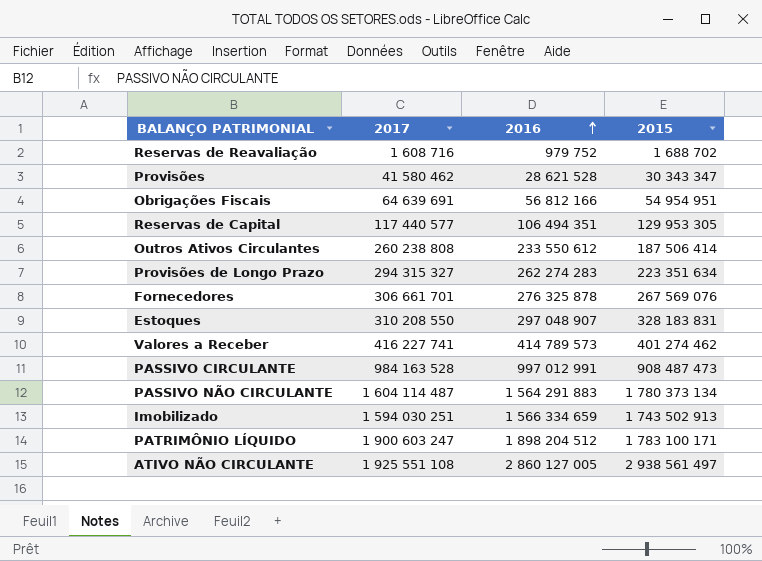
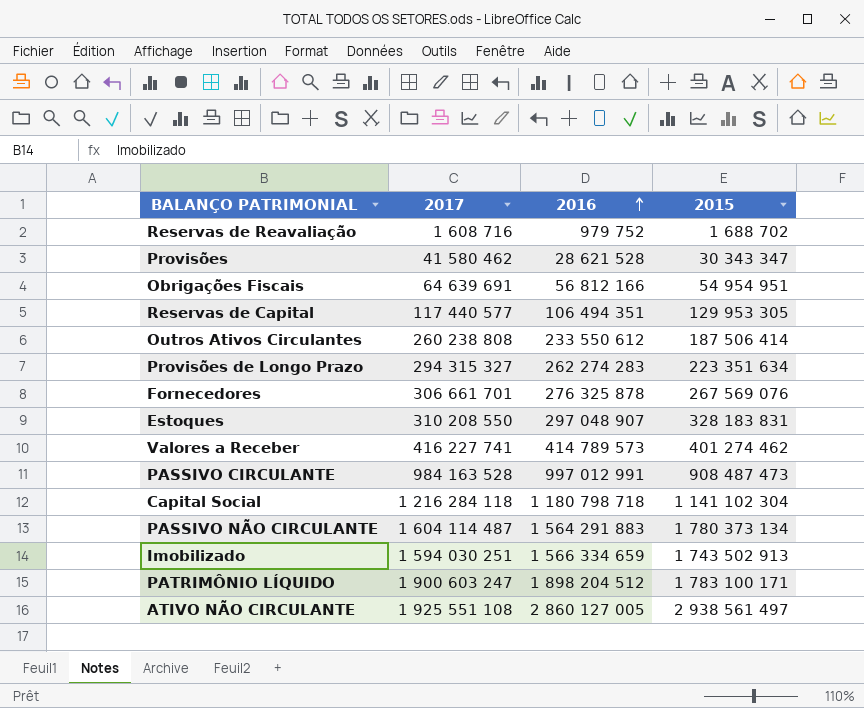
row Capital Social: none -> 1 216 284 118 | 1 180 798 718 | 1 141 102 304

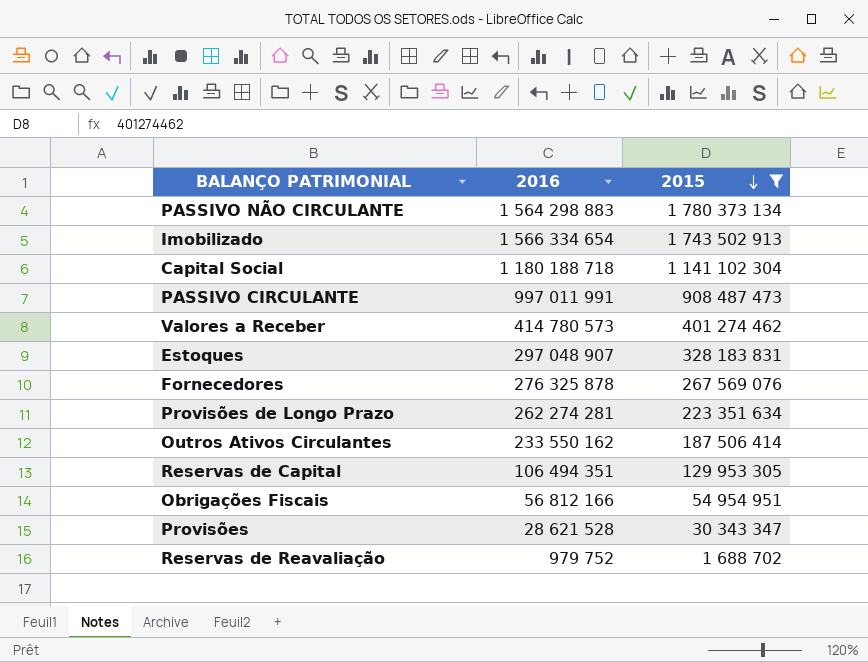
filter: none -> 2015 <= 1 780 373 134
row order: 2016 ascending -> 2015 descending
column 2017 | position: 2 -> none
PASSIVO NÃO CIRCULANTE | 2016: 1 564 291 883 -> 1 564 298 883
Imobilizado | 2016: 1 566 334 659 -> 1 566 334 654
Capital Social | 2016: 1 180 798 718 -> 1 180 188 718
PASSIVO CIRCULANTE | 2016: 997 012 991 -> 997 011 991
Valores a Receber | 2016: 414 789 573 -> 414 780 573
Provisões de Longo Prazo | 2016: 262 274 283 -> 262 274 281
Outros Ativos Circulantes | 2016: 233 550 612 -> 233 550 162

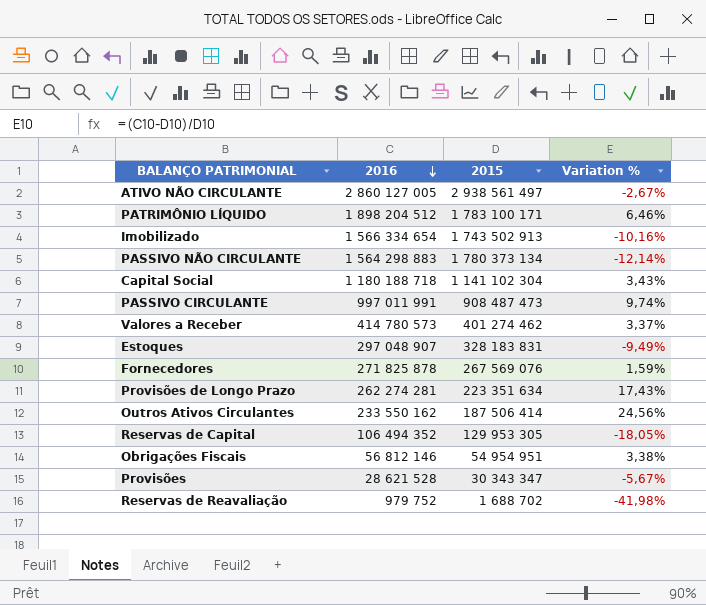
filter: 2015 <= 1 780 373 134 -> none
row order: 2015 descending -> 2016 descending
column Variation % | formula: none -> ([2016] - [2015]) / [2015]
Fornecedores | 2016: 276 325 878 -> 271 825 878
Reservas de Capital | 2016: 106 494 351 -> 106 494 352
Obrigações Fiscais | 2016: 56 812 166 -> 56 812 146

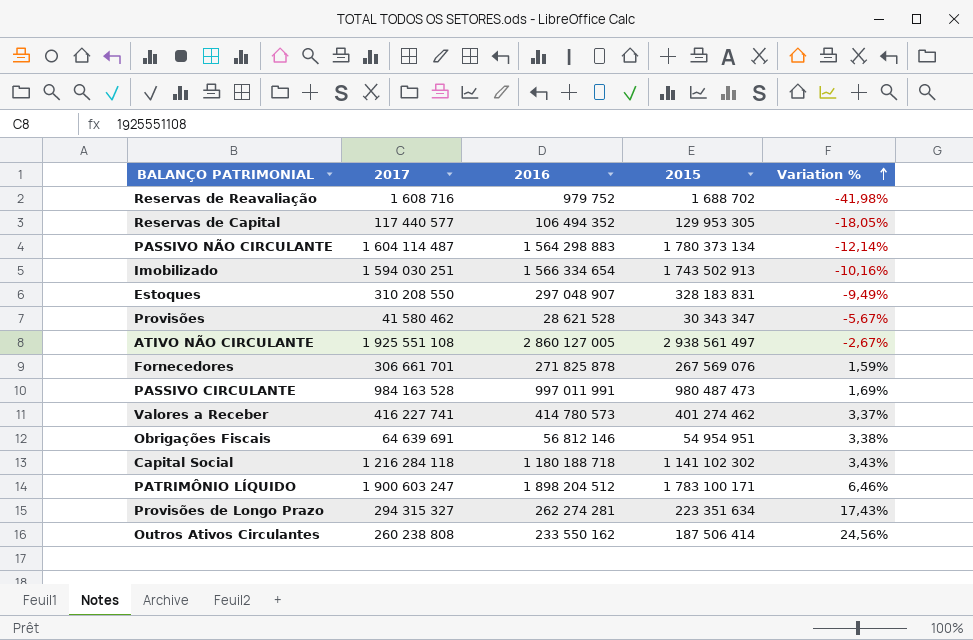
row order: 2016 descending -> Variation % ascending
column 2017 | position: none -> 2
PASSIVO CIRCULANTE | 2015: 908 487 473 -> 980 487 473
PASSIVO CIRCULANTE | Variation %: 9,74% -> 1,69%
Capital Social | 2015: 1 141 102 304 -> 1 141 102 302

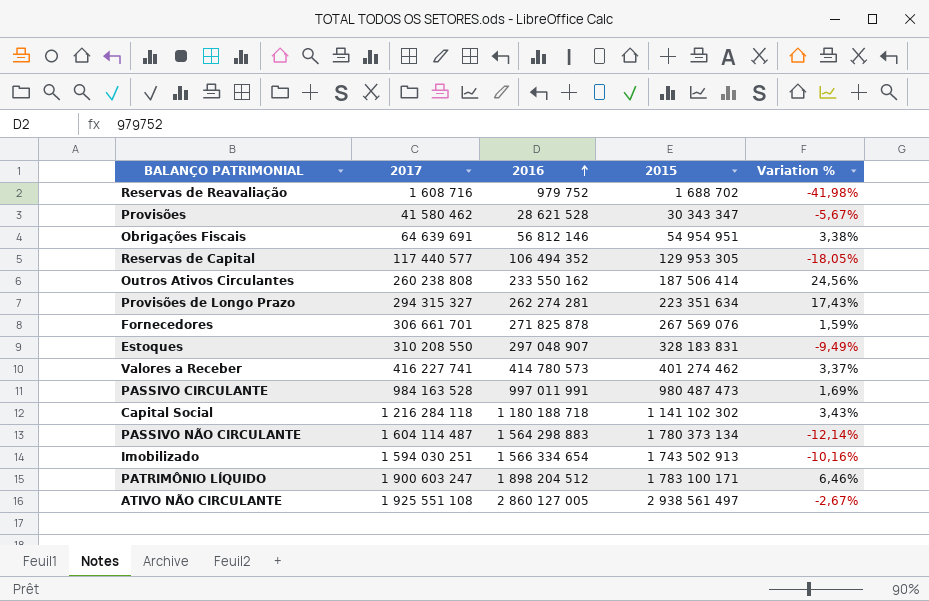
row order: Variation % ascending -> 2016 ascending

